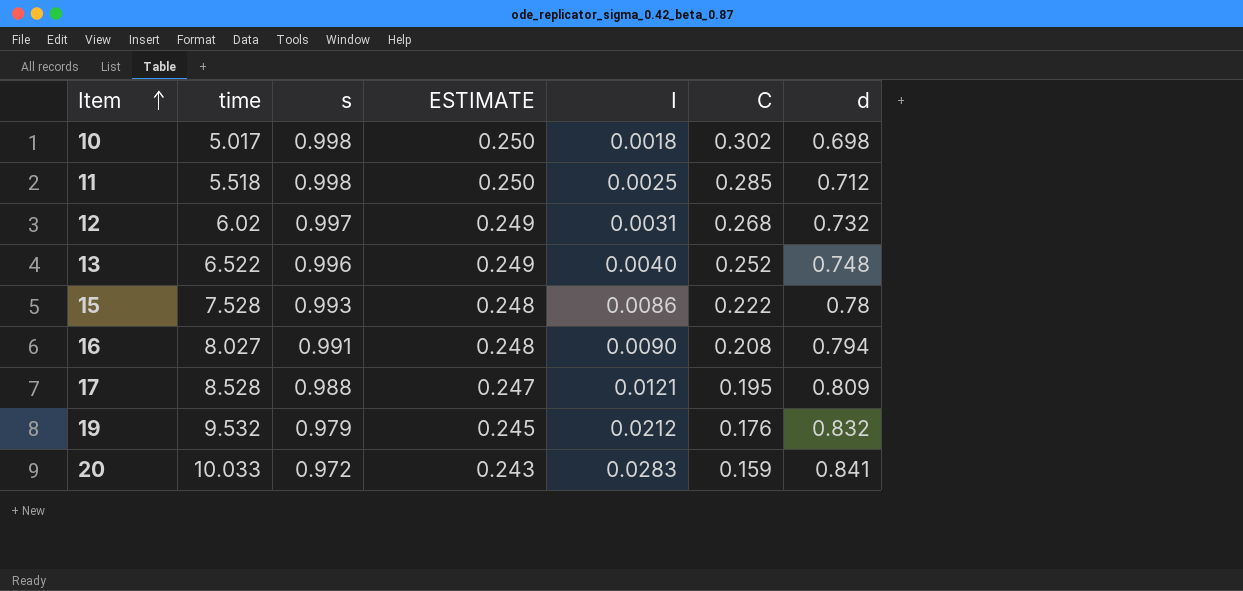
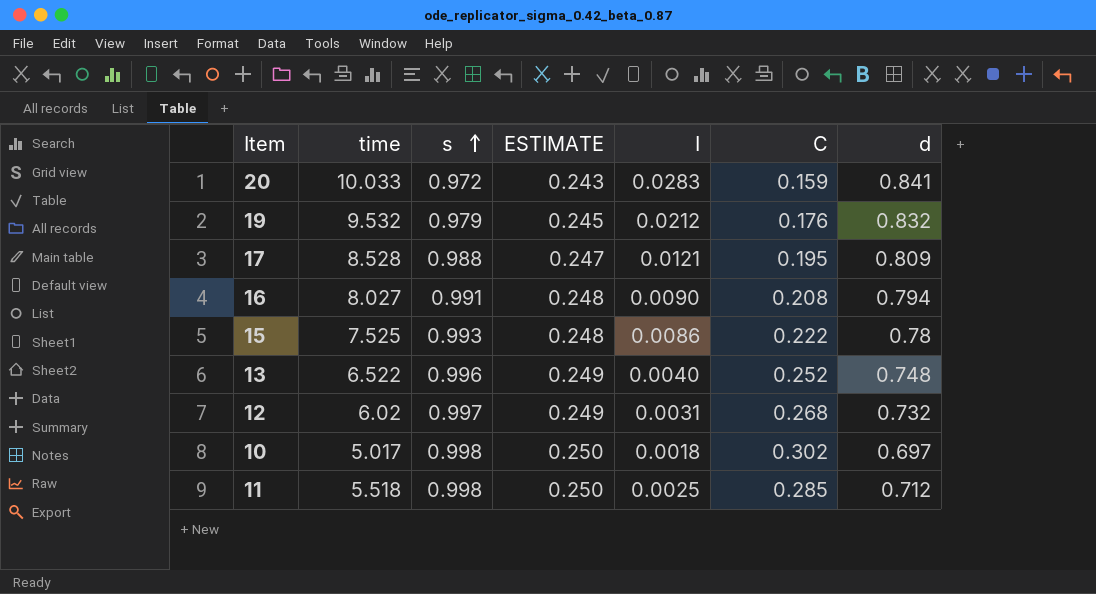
row order: Item ascending -> s ascending
15 | time: 7.528 -> 7.525
10 | d: 0.698 -> 0.697

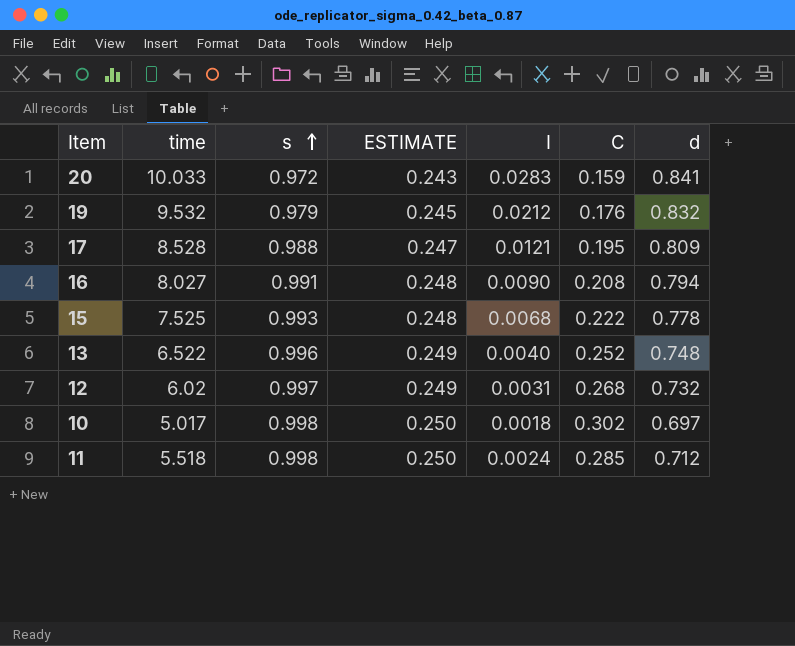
15 | I: 0.0086 -> 0.0068
15 | d: 0.78 -> 0.778
11 | I: 0.0025 -> 0.0024

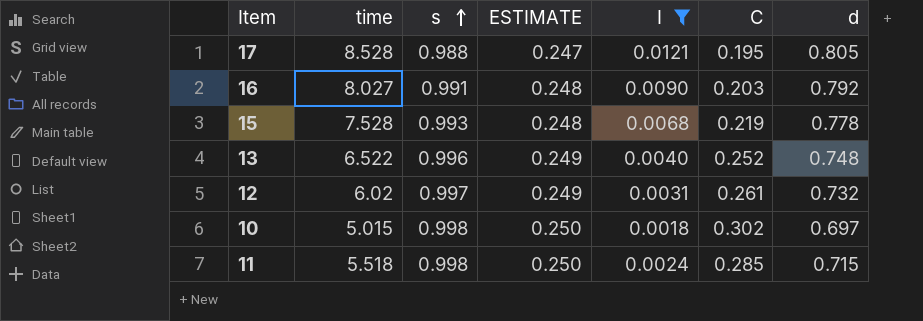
filter: none -> I <= 0.0121
17 | d: 0.809 -> 0.805
16 | C: 0.208 -> 0.203
16 | d: 0.794 -> 0.792
15 | time: 7.525 -> 7.528
15 | C: 0.222 -> 0.219
12 | C: 0.268 -> 0.261
10 | time: 5.017 -> 5.015
11 | d: 0.712 -> 0.715

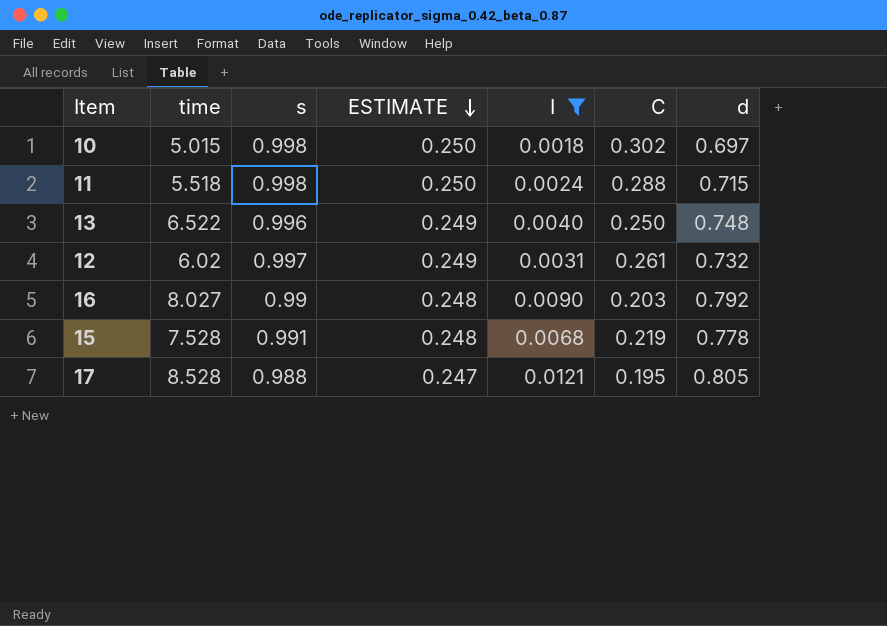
row order: s ascending -> ESTIMATE descending
11 | C: 0.285 -> 0.288
13 | C: 0.252 -> 0.250
16 | s: 0.991 -> 0.99
15 | s: 0.993 -> 0.991

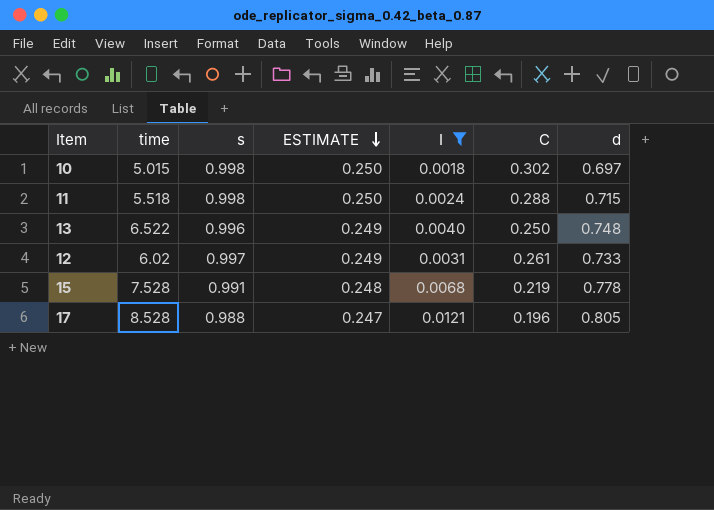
row 16: 8.027 | 0.99 | 0.248 | 0.0090 | 0.203 | 0.792 -> none
12 | d: 0.732 -> 0.733
17 | C: 0.195 -> 0.196

